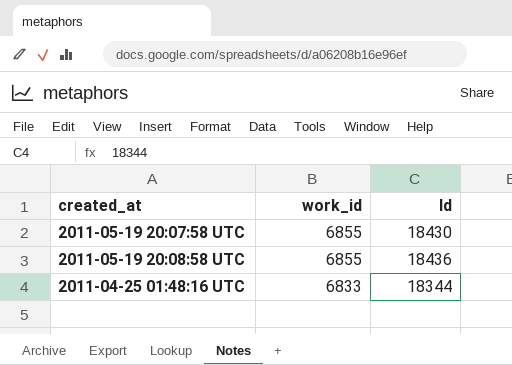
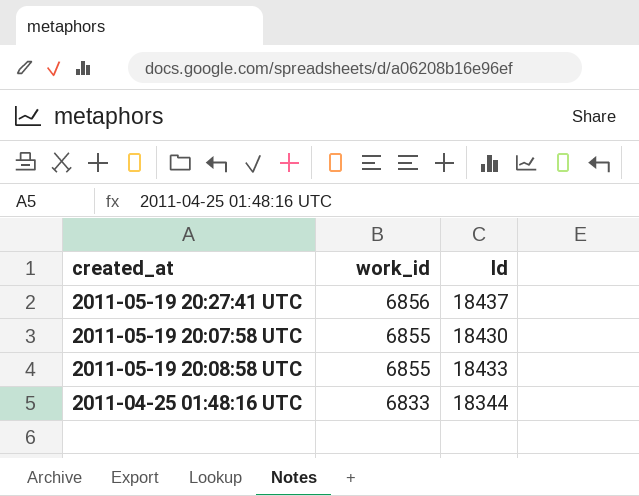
row 2011-05-19 20:27:41 UTC: none -> 6856 | 18437
2011-05-19 20:08:58 UTC | Id: 18436 -> 18433

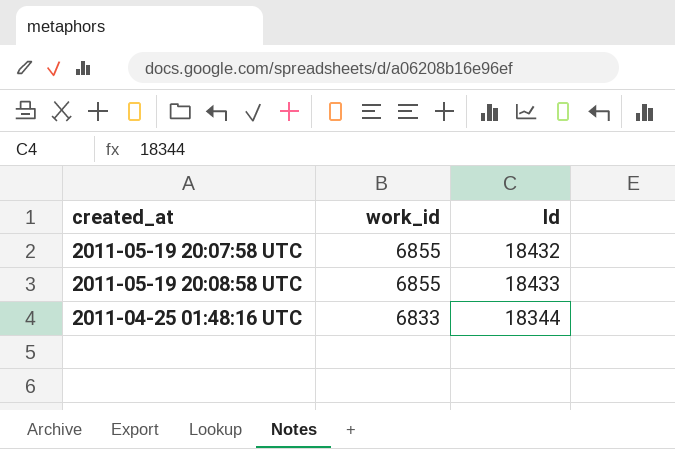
row 2011-05-19 20:27:41 UTC: 6856 | 18437 -> none
2011-05-19 20:07:58 UTC | Id: 18430 -> 18432

